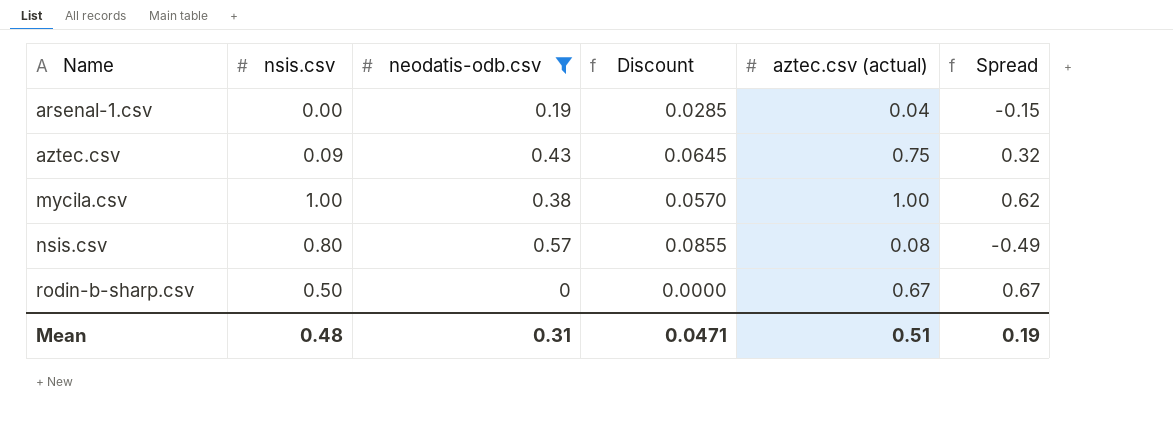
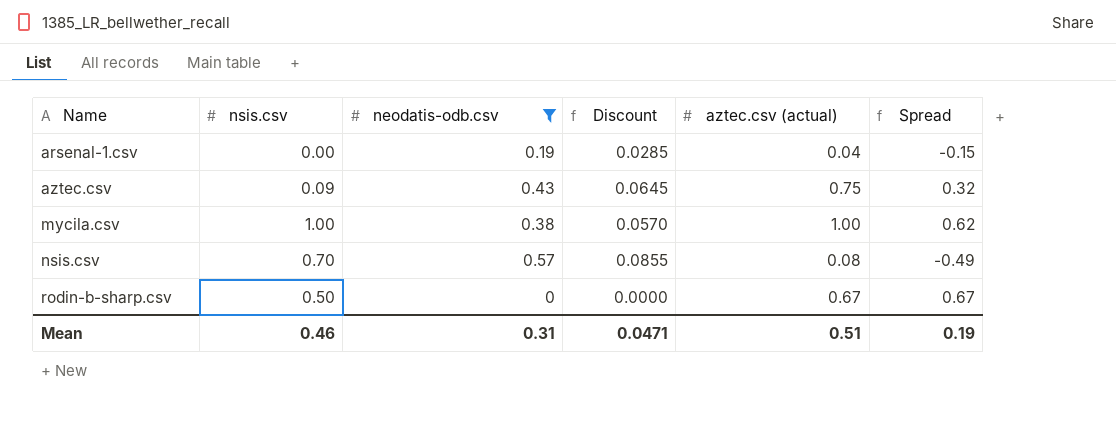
nsis.csv | nsis.csv: 0.80 -> 0.70
Mean | nsis.csv: 0.48 -> 0.46

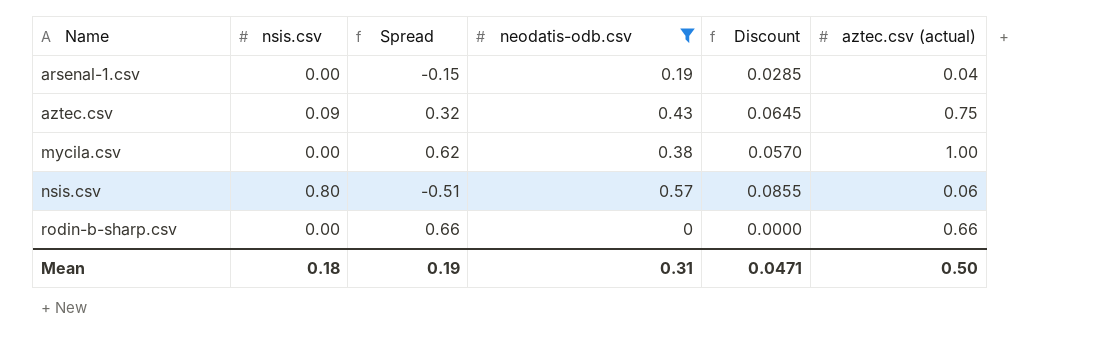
column Spread | position: 6 -> 3
mycila.csv | nsis.csv: 1.00 -> 0.00
nsis.csv | nsis.csv: 0.70 -> 0.80
nsis.csv | Spread: -0.49 -> -0.51
nsis.csv | aztec.csv (actual): 0.08 -> 0.06
rodin-b-sharp.csv | nsis.csv: 0.50 -> 0.00
rodin-b-sharp.csv | Spread: 0.67 -> 0.66
rodin-b-sharp.csv | aztec.csv (actual): 0.67 -> 0.66
Mean | nsis.csv: 0.46 -> 0.18
Mean | aztec.csv (actual): 0.51 -> 0.50

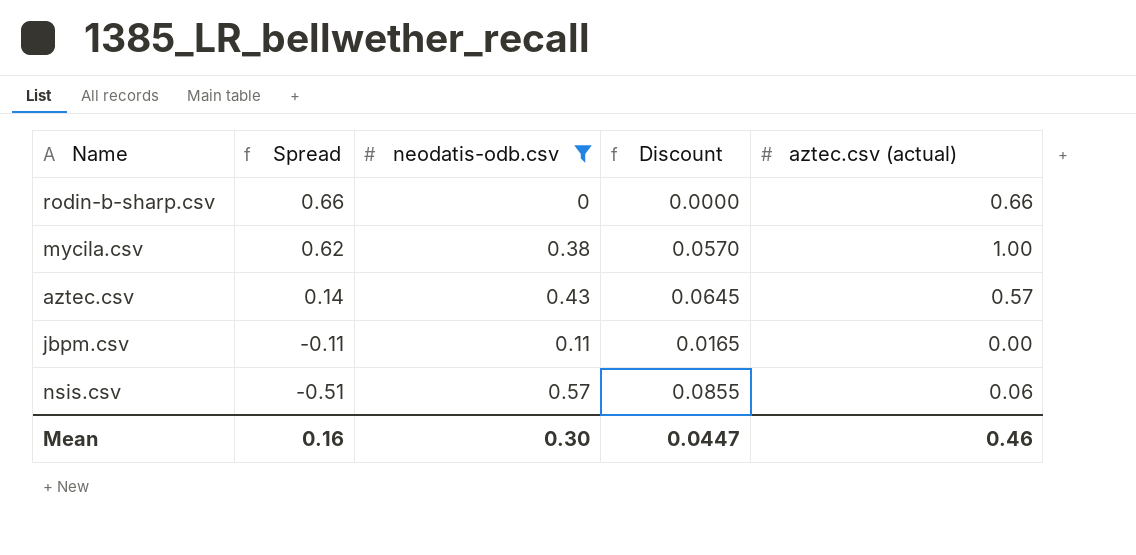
row order: Name ascending -> Spread descending
column nsis.csv | position: 2 -> none
row arsenal-1.csv: 0.00 | -0.15 | 0.19 | 0.0285 | 0.04 -> none
aztec.csv | Spread: 0.32 -> 0.14
aztec.csv | aztec.csv (actual): 0.75 -> 0.57
row jbpm.csv: none -> -0.11 | 0.11 | 0.0165 | 0.00
Mean | Spread: 0.19 -> 0.16
Mean | neodatis-odb.csv: 0.31 -> 0.30
Mean | Discount: 0.0471 -> 0.0447
Mean | aztec.csv (actual): 0.50 -> 0.46

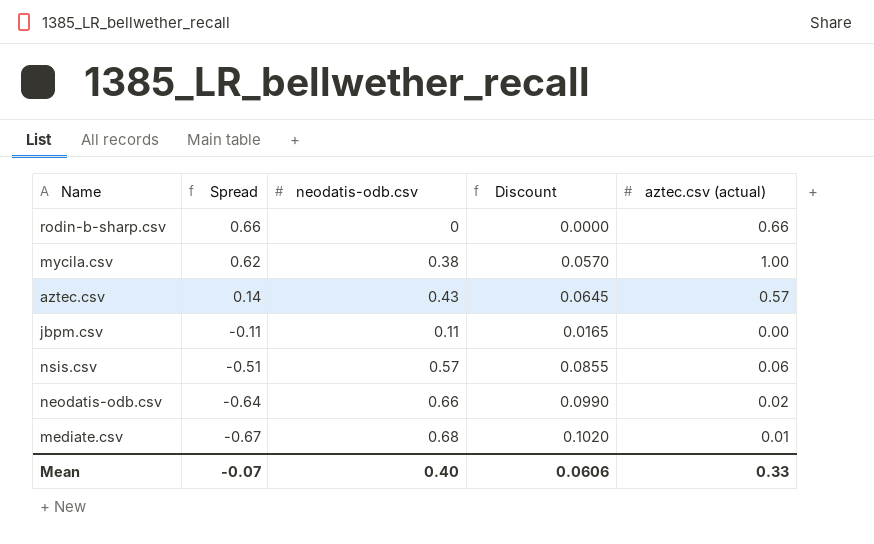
filter: neodatis-odb.csv <= 0.57 -> none
Mean | Spread: 0.16 -> -0.07
Mean | neodatis-odb.csv: 0.30 -> 0.40
Mean | Discount: 0.0447 -> 0.0606
Mean | aztec.csv (actual): 0.46 -> 0.33

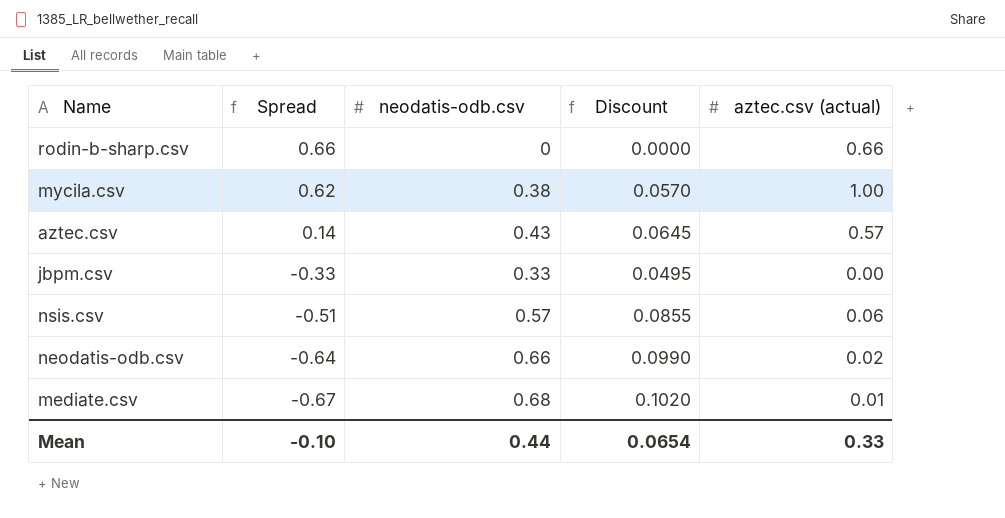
jbpm.csv | Spread: -0.11 -> -0.33
jbpm.csv | neodatis-odb.csv: 0.11 -> 0.33
jbpm.csv | Discount: 0.0165 -> 0.0495
Mean | Spread: -0.07 -> -0.10
Mean | neodatis-odb.csv: 0.40 -> 0.44
Mean | Discount: 0.0606 -> 0.0654

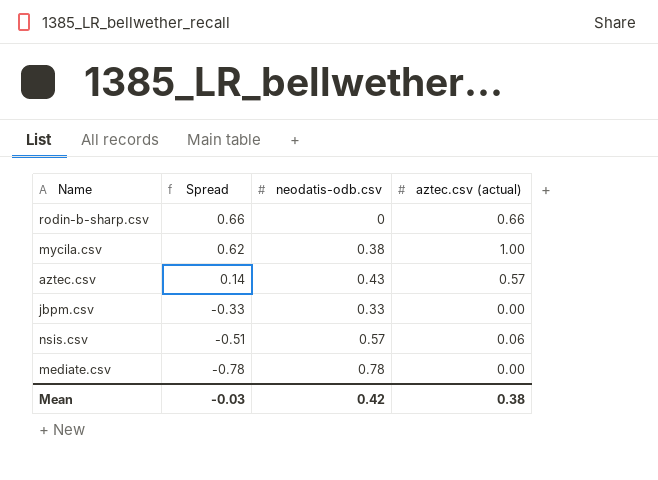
column Discount | formula: [neodatis-odb.csv] * 0.15 -> none
row neodatis-odb.csv: -0.64 | 0.66 | 0.0990 | 0.02 -> none
mediate.csv | Spread: -0.67 -> -0.78
mediate.csv | neodatis-odb.csv: 0.68 -> 0.78
mediate.csv | aztec.csv (actual): 0.01 -> 0.00
Mean | Spread: -0.10 -> -0.03
Mean | neodatis-odb.csv: 0.44 -> 0.42
Mean | aztec.csv (actual): 0.33 -> 0.38

